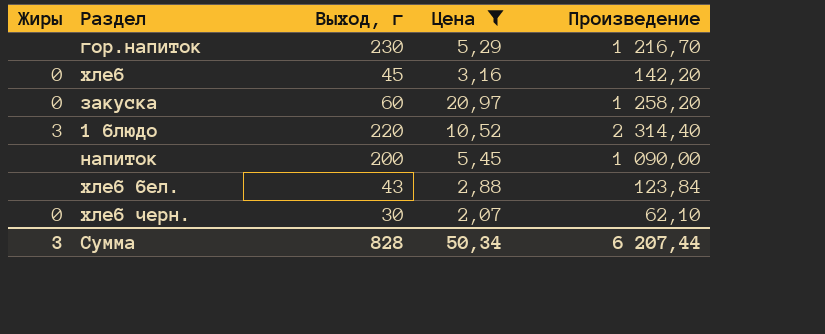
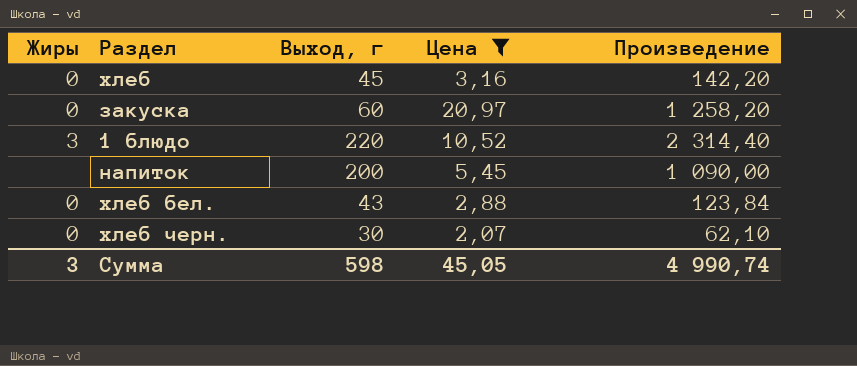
row гор.напиток: none | 230 | 5,29 | 1 216,70 -> none
хлеб бел. | Жиры: none -> 0
Сумма | Выход, г: 828 -> 598
Сумма | Цена: 50,34 -> 45,05
Сумма | Произведение: 6 207,44 -> 4 990,74

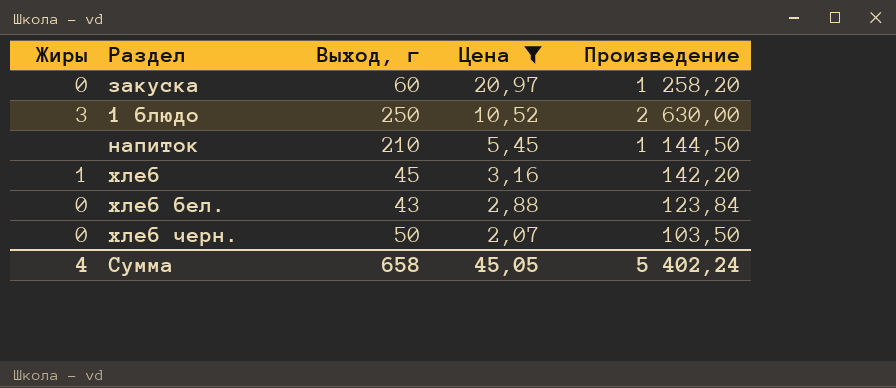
row order: none -> Цена descending
1 блюдо | Выход, г: 220 -> 250
1 блюдо | Произведение: 2 314,40 -> 2 630,00
напиток | Выход, г: 200 -> 210
напиток | Произведение: 1 090,00 -> 1 144,50
хлеб | Жиры: 0 -> 1
хлеб черн. | Выход, г: 30 -> 50
хлеб черн. | Произведение: 62,10 -> 103,50
Сумма | Жиры: 3 -> 4
Сумма | Выход, г: 598 -> 658
Сумма | Произведение: 4 990,74 -> 5 402,24

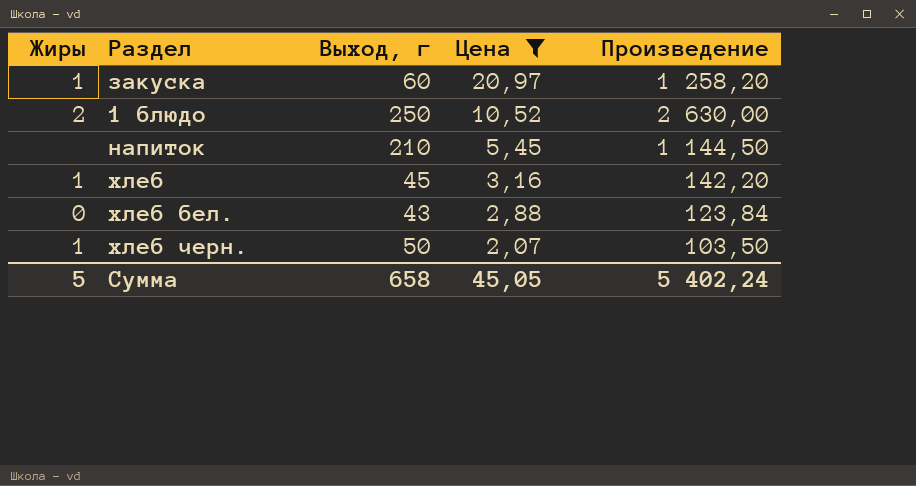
закуска | Жиры: 0 -> 1
1 блюдо | Жиры: 3 -> 2
хлеб черн. | Жиры: 0 -> 1
Сумма | Жиры: 4 -> 5

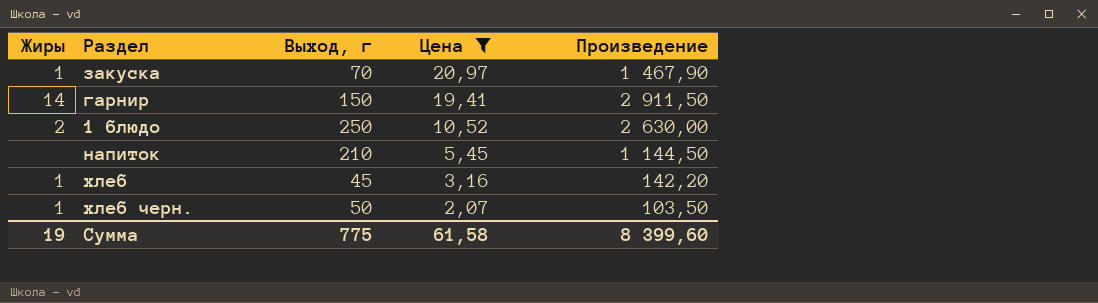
row хлеб бел.: 0 | 43 | 2,88 | 123,84 -> none
закуска | Выход, г: 60 -> 70
закуска | Произведение: 1 258,20 -> 1 467,90
row гарнир: none -> 14 | 150 | 19,41 | 2 911,50
Сумма | Жиры: 5 -> 19
Сумма | Выход, г: 658 -> 775
Сумма | Цена: 45,05 -> 61,58
Сумма | Произведение: 5 402,24 -> 8 399,60

